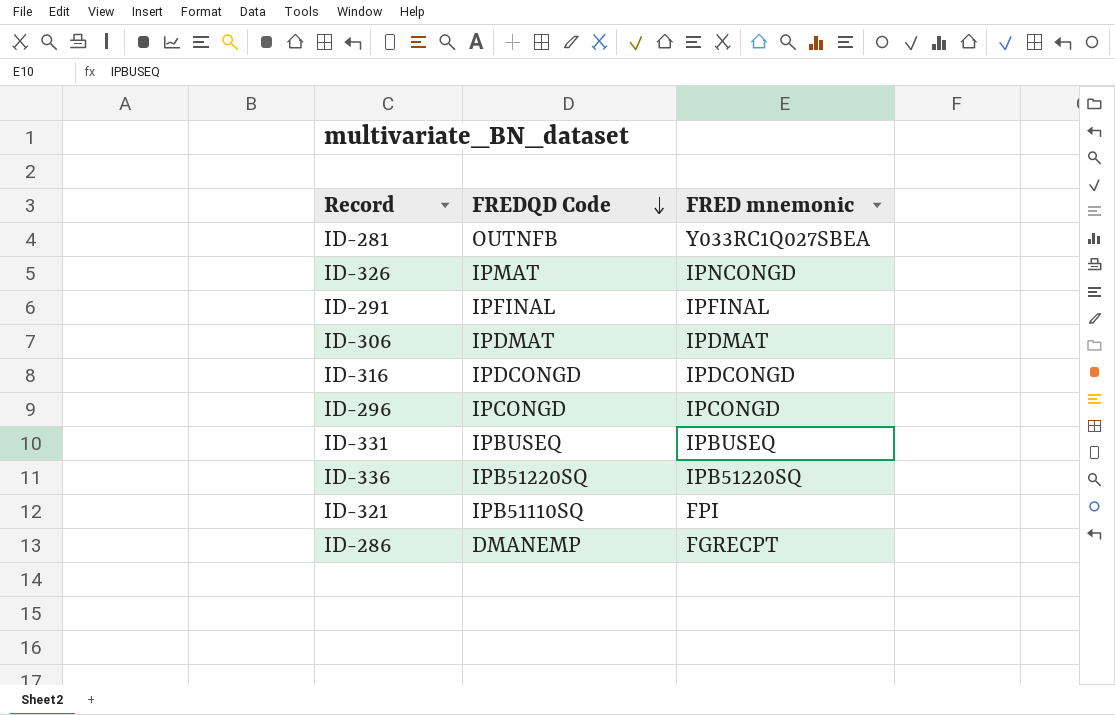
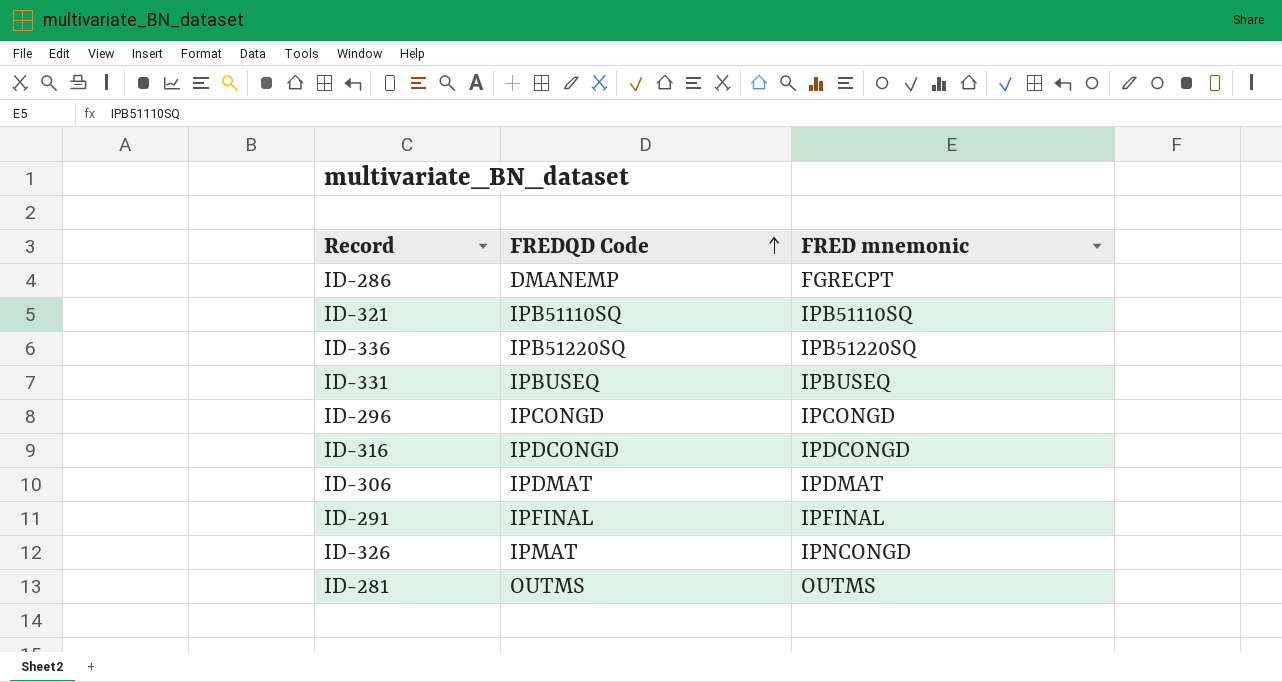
row order: FREDQD Code descending -> FREDQD Code ascending
ID-321 | FRED mnemonic: FPI -> IPB51110SQ
ID-281 | FREDQD Code: OUTNFB -> OUTMS
ID-281 | FRED mnemonic: Y033RC1Q027SBEA -> OUTMS

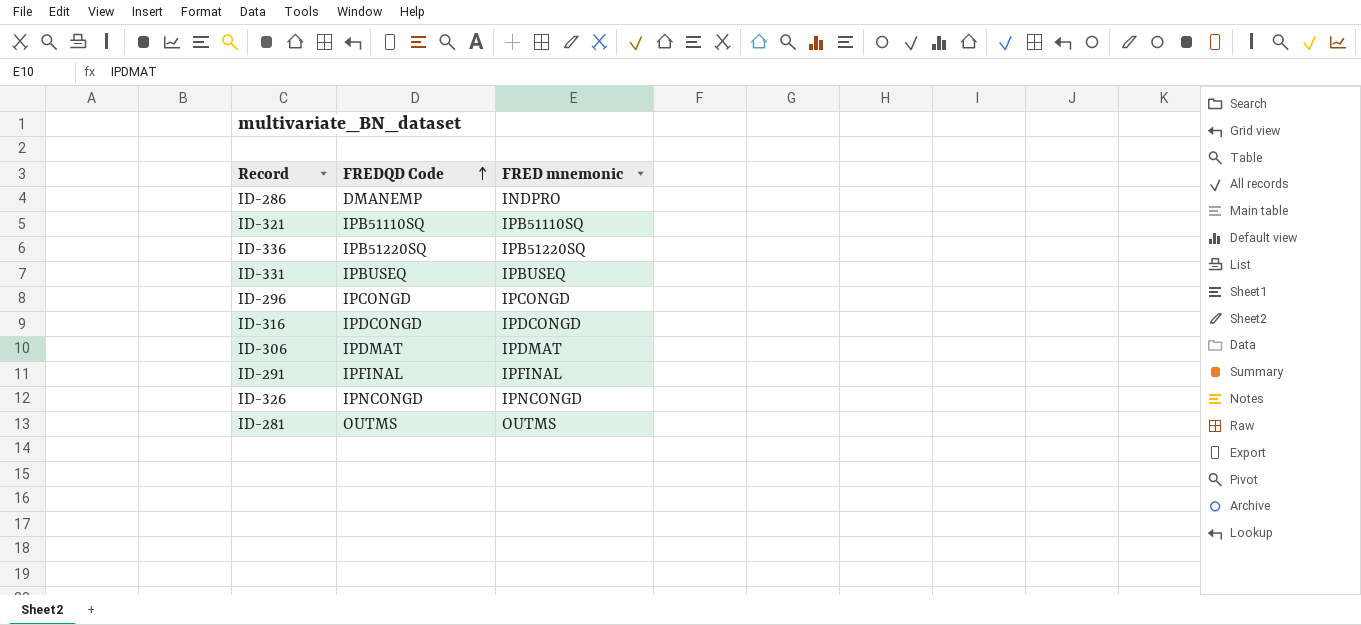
ID-286 | FRED mnemonic: FGRECPT -> INDPRO
ID-326 | FREDQD Code: IPMAT -> IPNCONGD

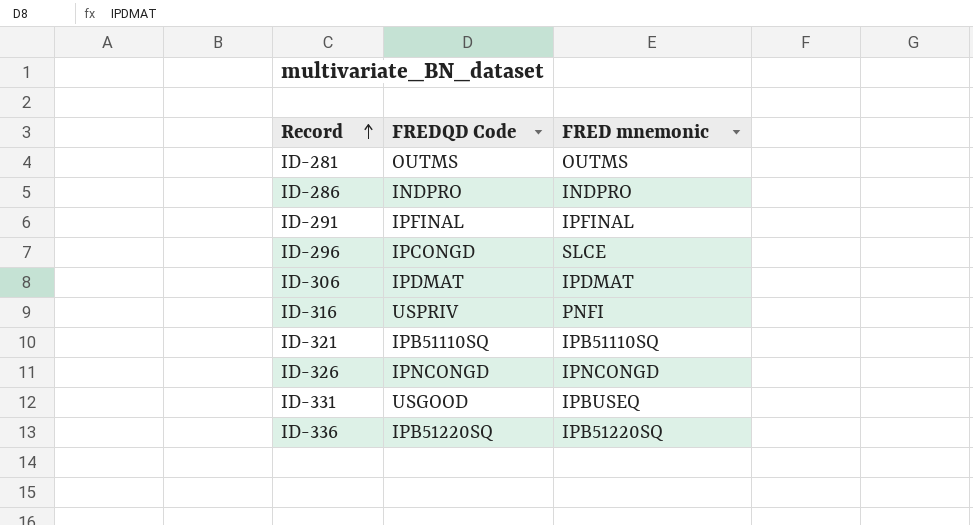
row order: FREDQD Code ascending -> Record ascending
ID-286 | FREDQD Code: DMANEMP -> INDPRO
ID-296 | FRED mnemonic: IPCONGD -> SLCE
ID-316 | FREDQD Code: IPDCONGD -> USPRIV
ID-316 | FRED mnemonic: IPDCONGD -> PNFI
ID-331 | FREDQD Code: IPBUSEQ -> USGOOD

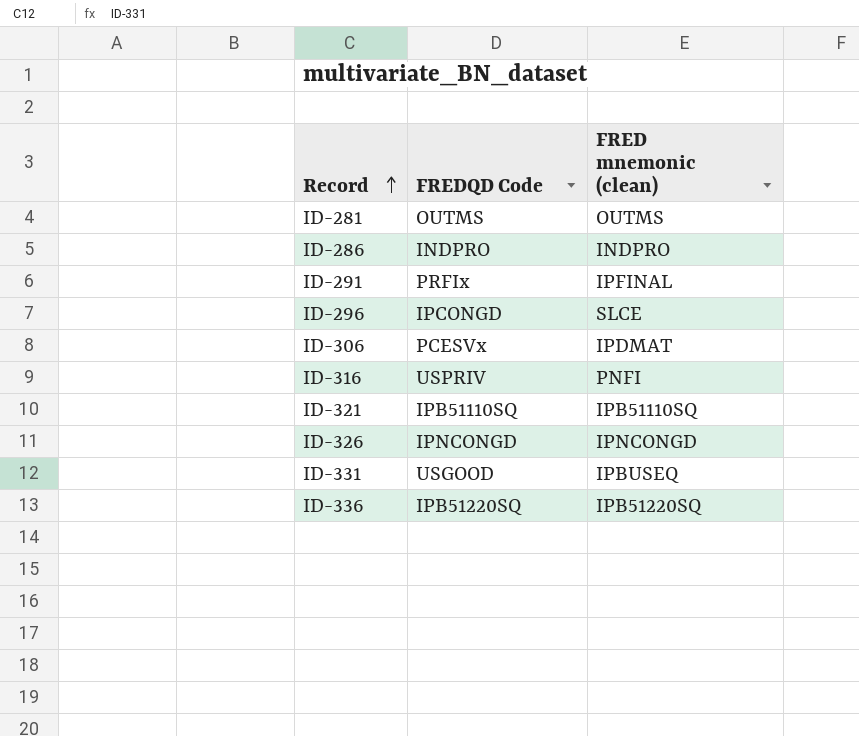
column name: FRED mnemonic -> FRED mnemonic (clean)
ID-291 | FREDQD Code: IPFINAL -> PRFIx
ID-306 | FREDQD Code: IPDMAT -> PCESVx

